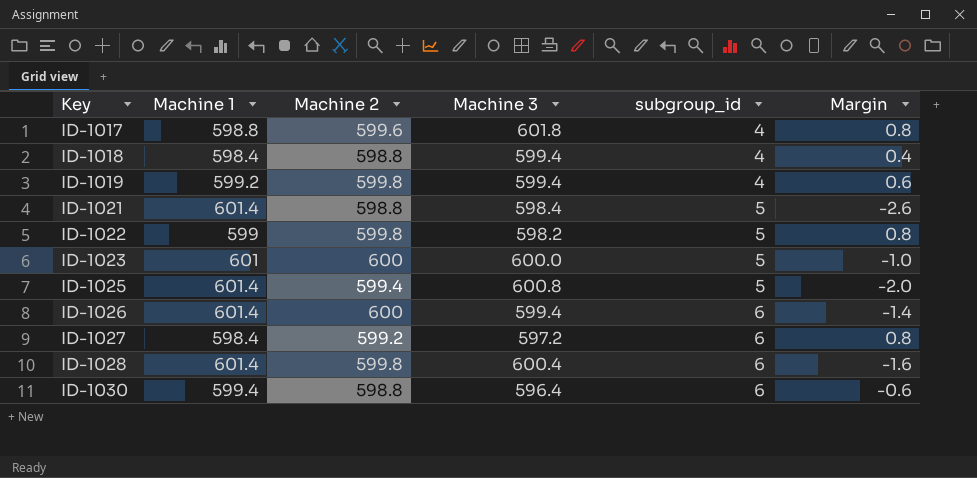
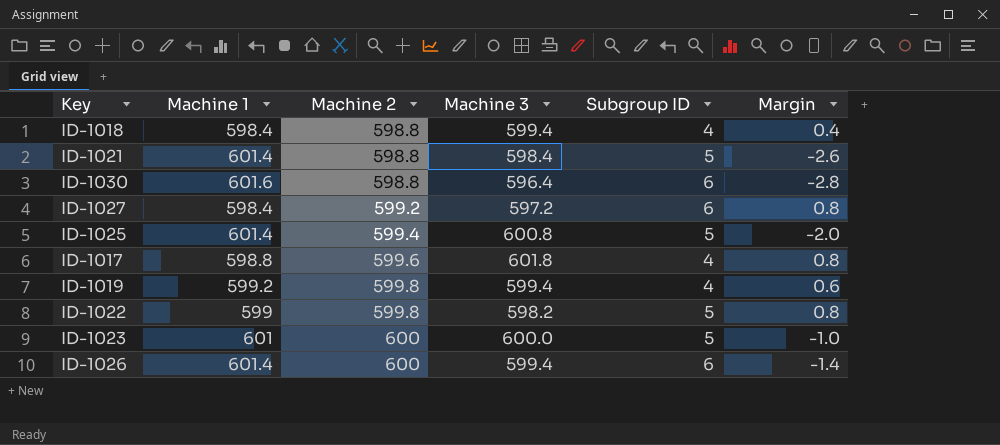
row order: Key ascending -> Machine 2 ascending
column name: subgroup_id -> Subgroup ID
row ID-1028: 601.4 | 599.8 | 600.4 | 6 | -1.6 -> none
ID-1030 | Machine 1: 599.4 -> 601.6
ID-1030 | Margin: -0.6 -> -2.8

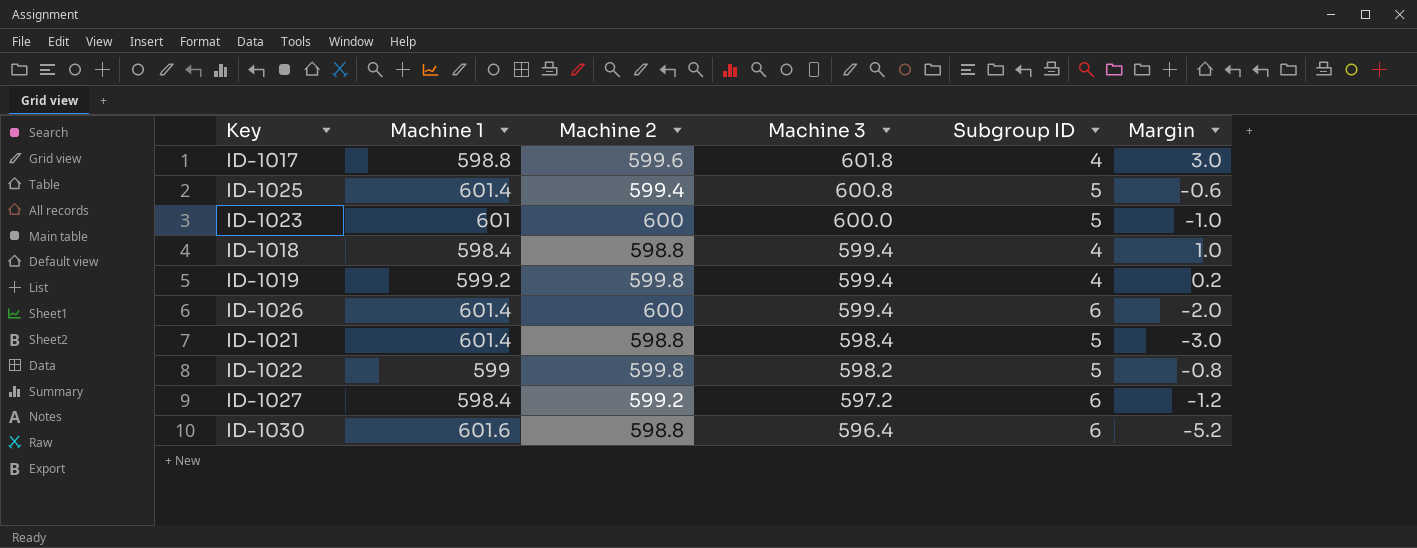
row order: Machine 2 ascending -> Machine 3 descending
column Margin | formula: [Machine 2] - [Machine 1] -> [Machine 3] - [Machine 1]

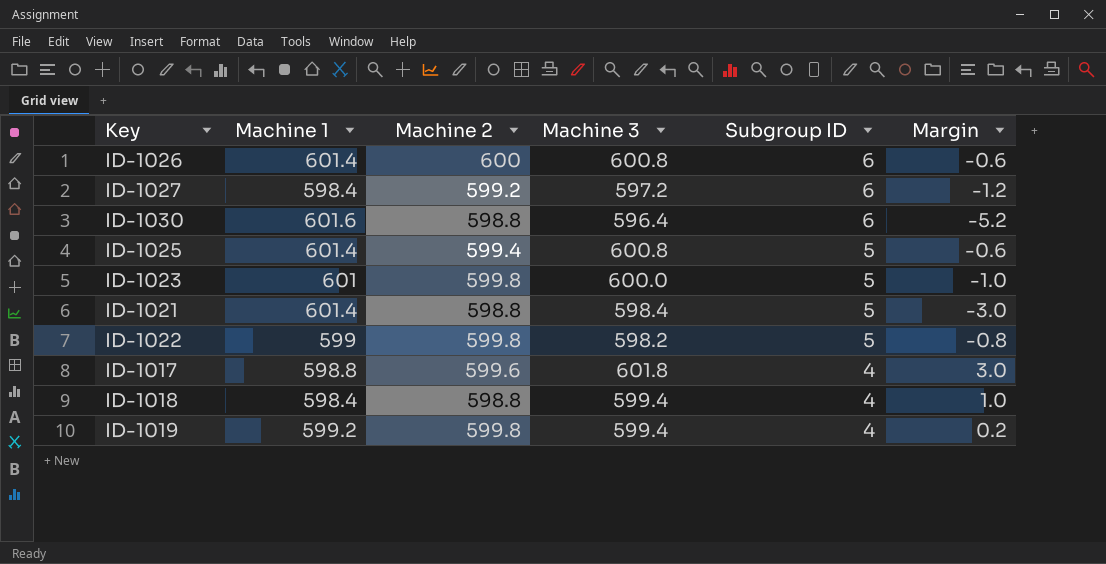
row order: Machine 3 descending -> Subgroup ID descending
ID-1026 | Machine 3: 599.4 -> 600.8
ID-1026 | Margin: -2.0 -> -0.6
ID-1023 | Machine 2: 600 -> 599.8

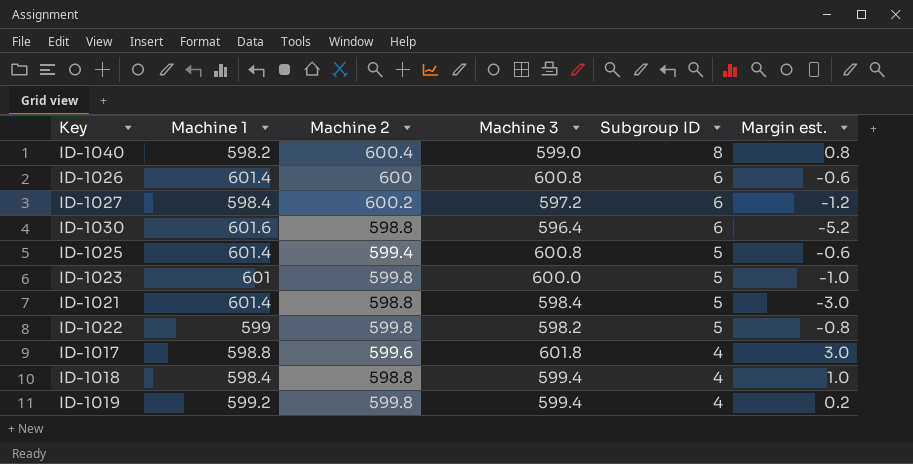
column name: Margin -> Margin est.
row ID-1040: none -> 598.2 | 600.4 | 599.0 | 8 | 0.8
ID-1027 | Machine 2: 599.2 -> 600.2

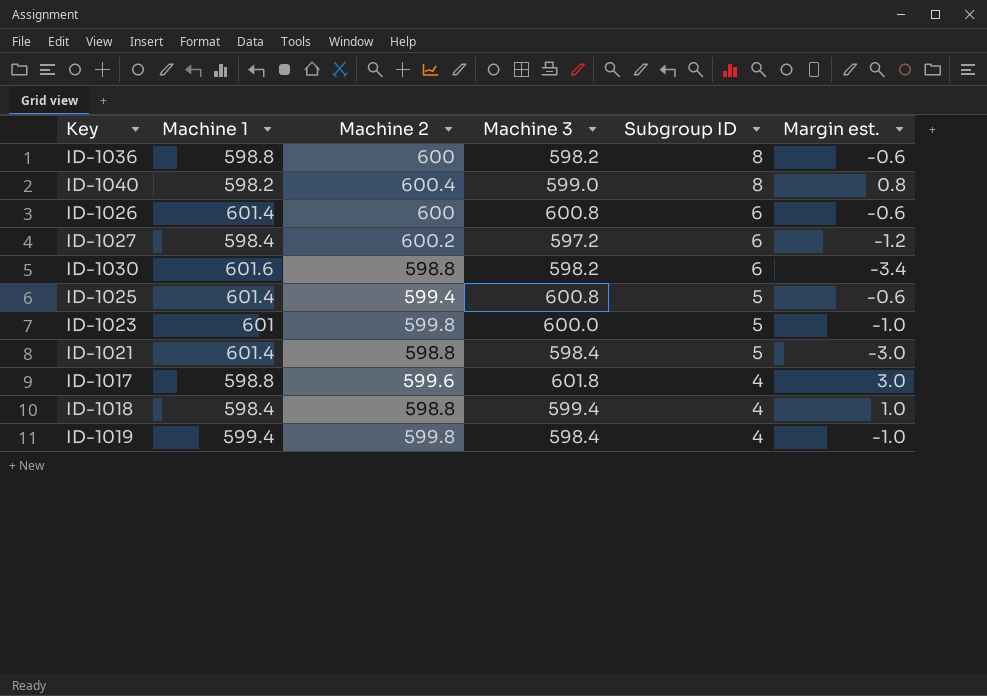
row ID-1022: 599 | 599.8 | 598.2 | 5 | -0.8 -> none
row ID-1036: none -> 598.8 | 600 | 598.2 | 8 | -0.6
ID-1030 | Machine 3: 596.4 -> 598.2
ID-1030 | Margin est.: -5.2 -> -3.4
ID-1019 | Machine 1: 599.2 -> 599.4
ID-1019 | Machine 3: 599.4 -> 598.4
ID-1019 | Margin est.: 0.2 -> -1.0

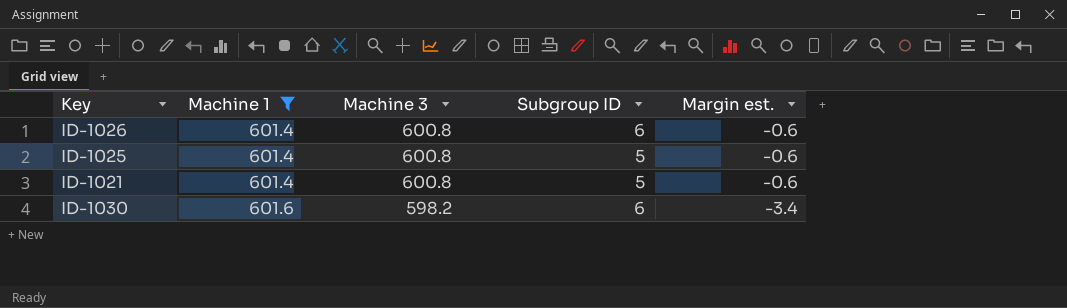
filter: none -> Machine 1 >= 601.4
row order: Subgroup ID descending -> Machine 1 ascending
column Machine 2 | position: 3 -> none
ID-1021 | Machine 3: 598.4 -> 600.8
ID-1021 | Margin est.: -3.0 -> -0.6

